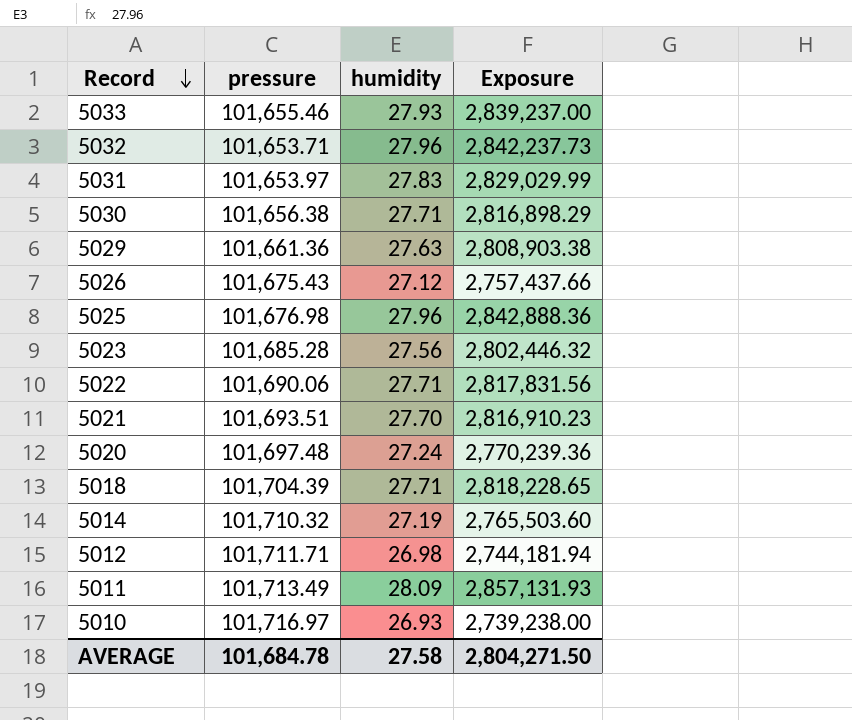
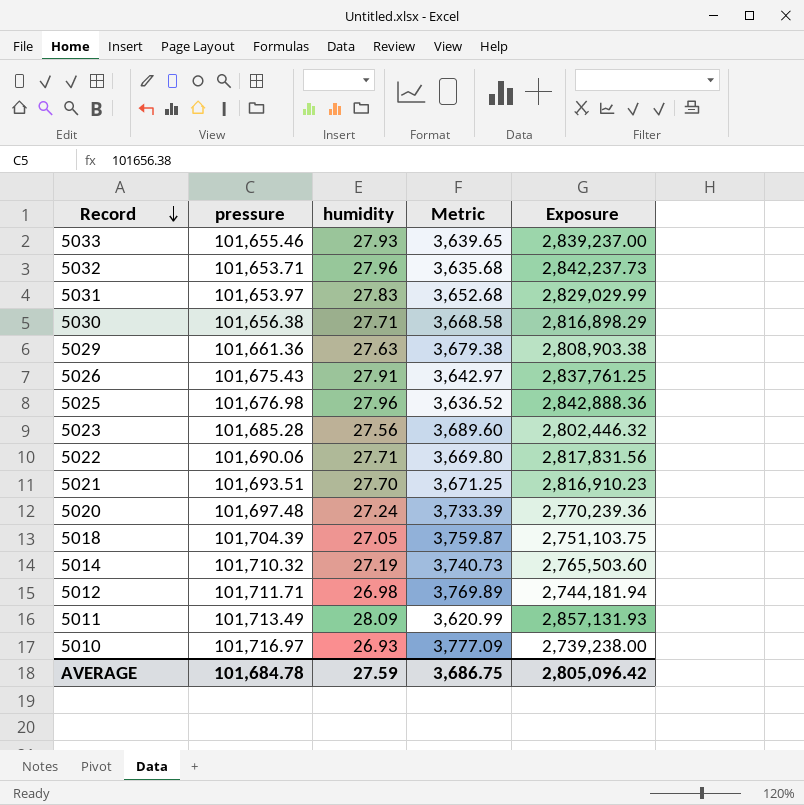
column Metric | formula: none -> [pressure] / [humidity]
5026 | humidity: 27.12 -> 27.91
5026 | Exposure: 2,757,437.66 -> 2,837,761.25
5018 | humidity: 27.71 -> 27.05
5018 | Exposure: 2,818,228.65 -> 2,751,103.75
AVERAGE | humidity: 27.58 -> 27.59
AVERAGE | Exposure: 2,804,271.50 -> 2,805,096.42

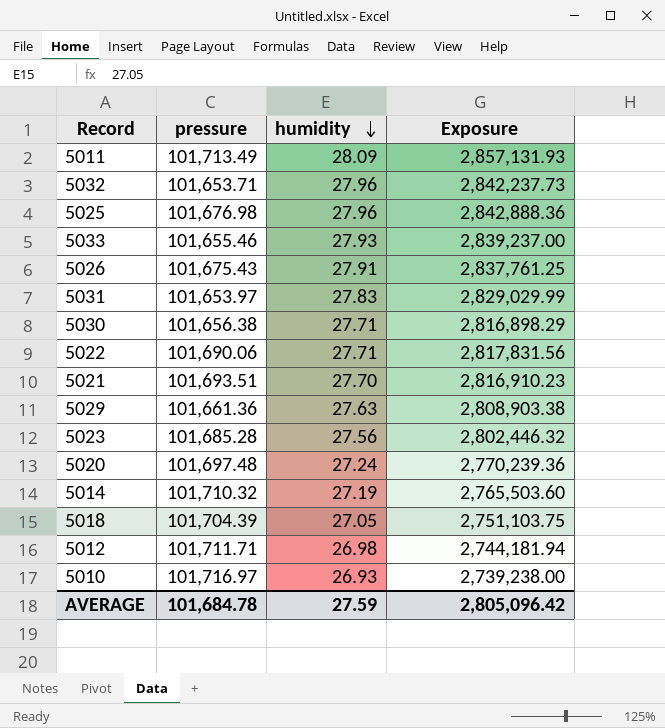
row order: Record descending -> humidity descending
column Metric | formula: [pressure] / [humidity] -> none

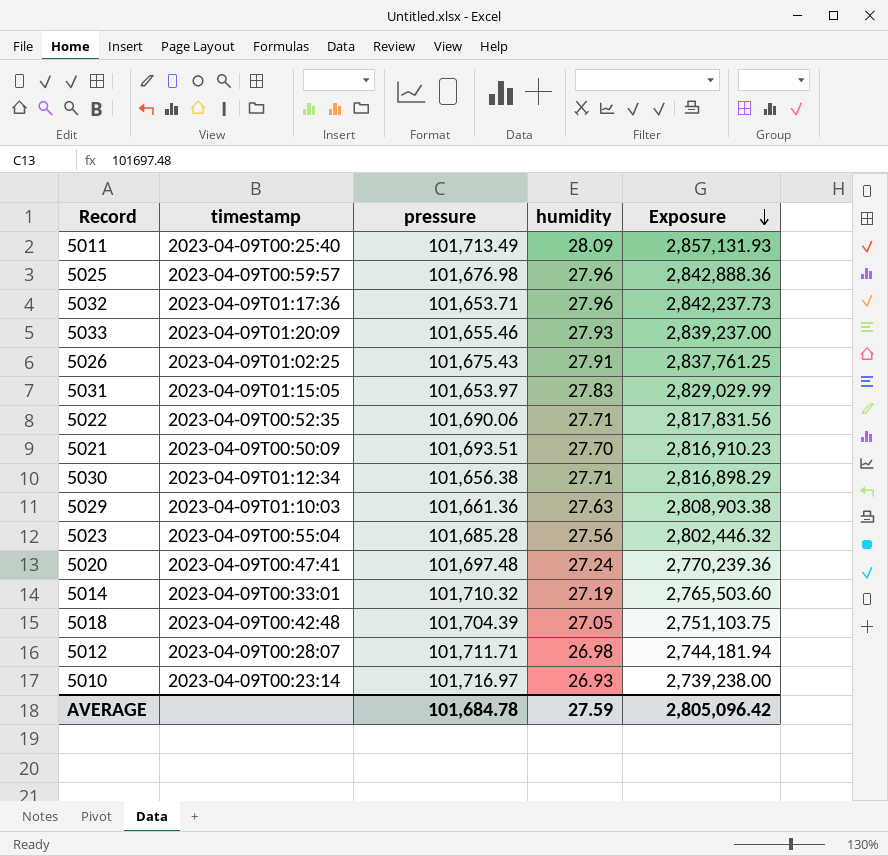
row order: humidity descending -> Exposure descending
column timestamp | position: none -> 2

